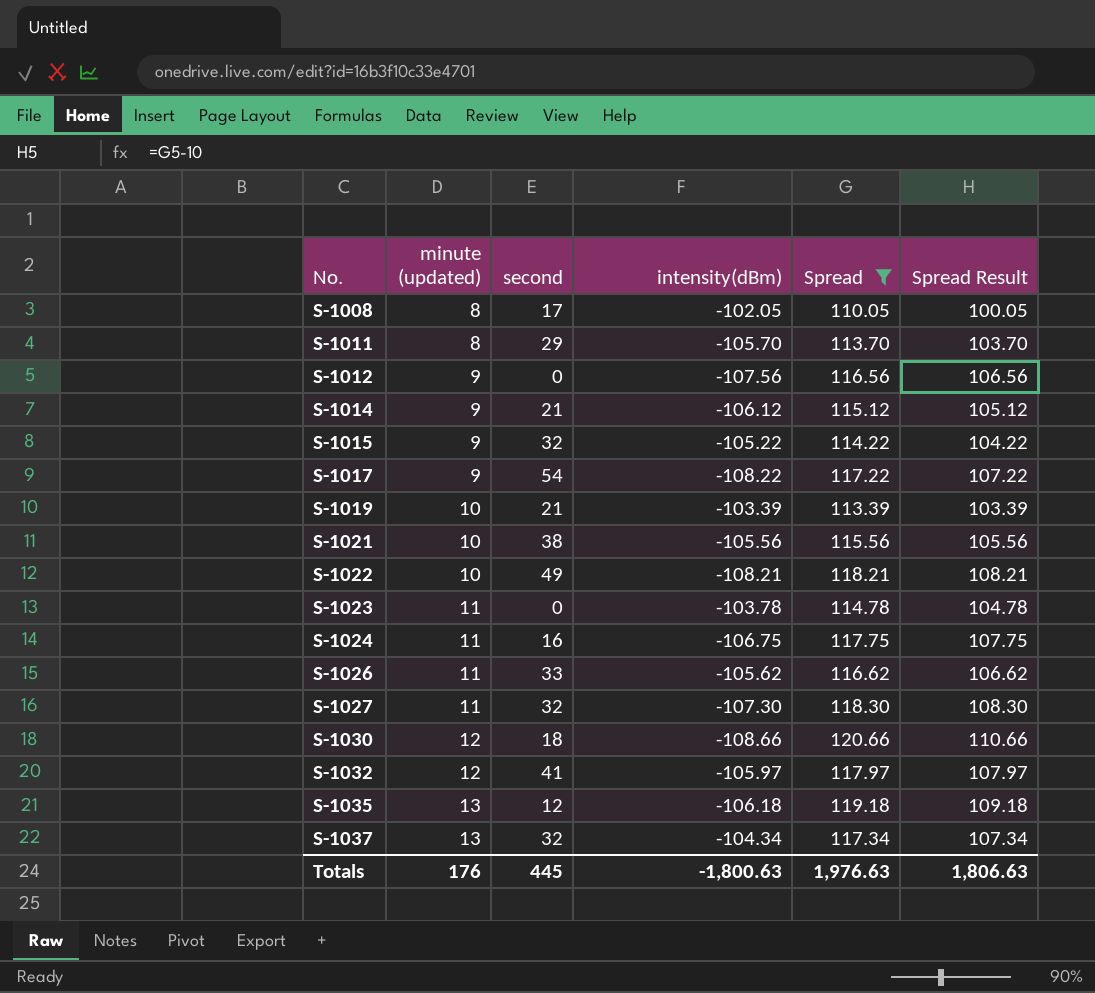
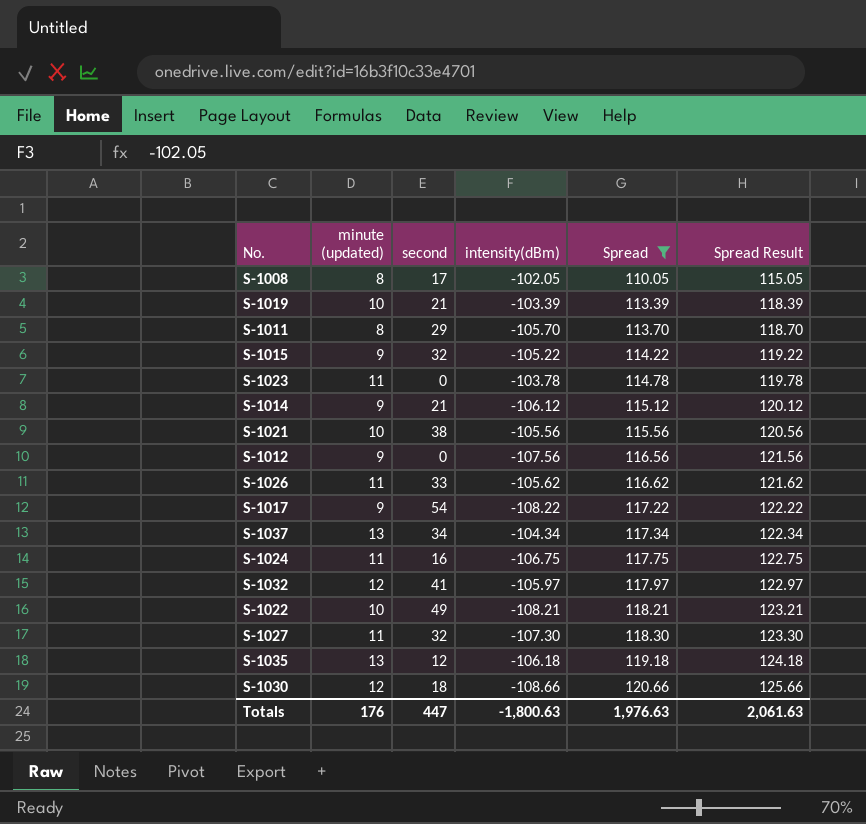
row order: No. ascending -> Spread ascending
column Spread Result | formula: [Spread] - 10 -> [Spread] + 5
S-1037 | second: 32 -> 34
Totals | second: 445 -> 447
Totals | Spread Result: 1,806.63 -> 2,061.63

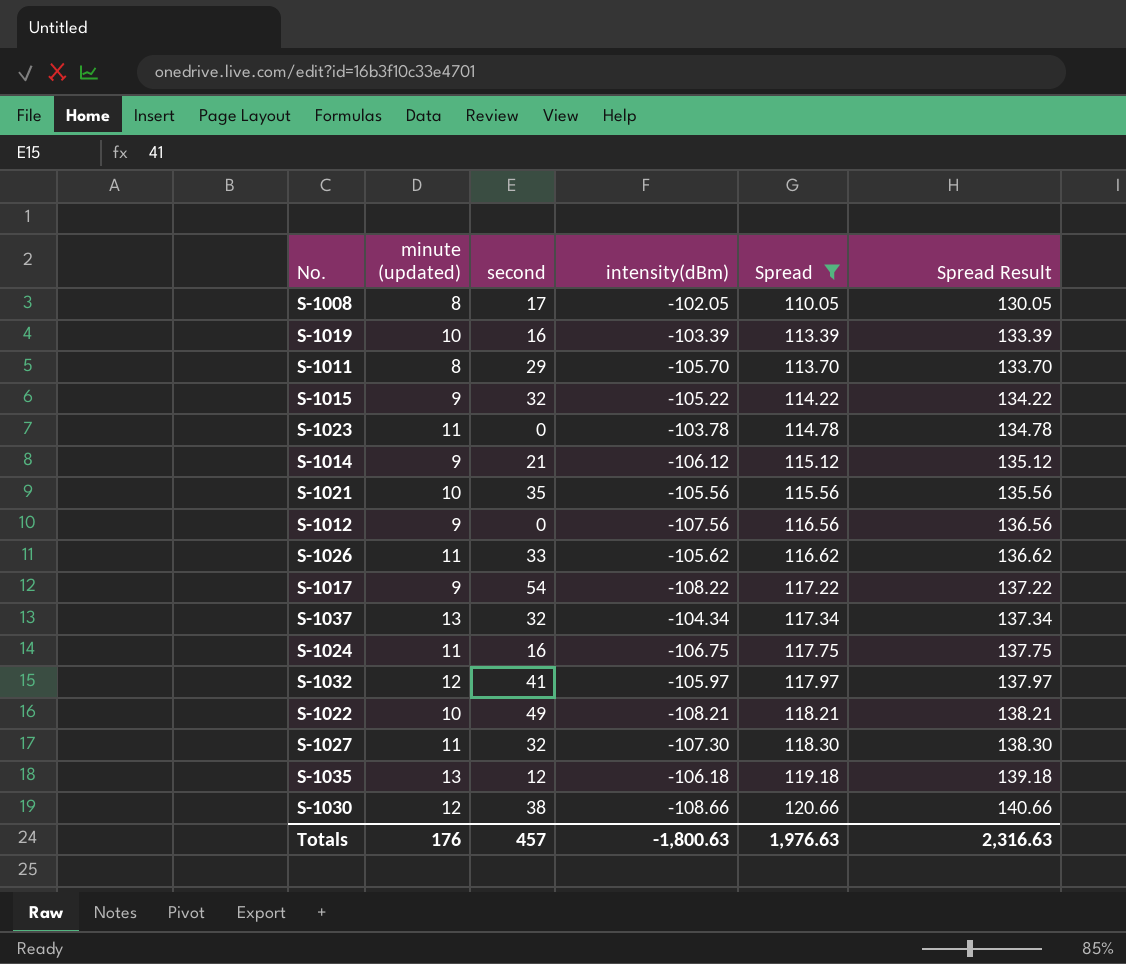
column Spread Result | formula: [Spread] + 5 -> [Spread] + 20
S-1019 | second: 21 -> 16
S-1021 | second: 38 -> 35
S-1037 | second: 34 -> 32
S-1030 | second: 18 -> 38
Totals | second: 447 -> 457
Totals | Spread Result: 2,061.63 -> 2,316.63

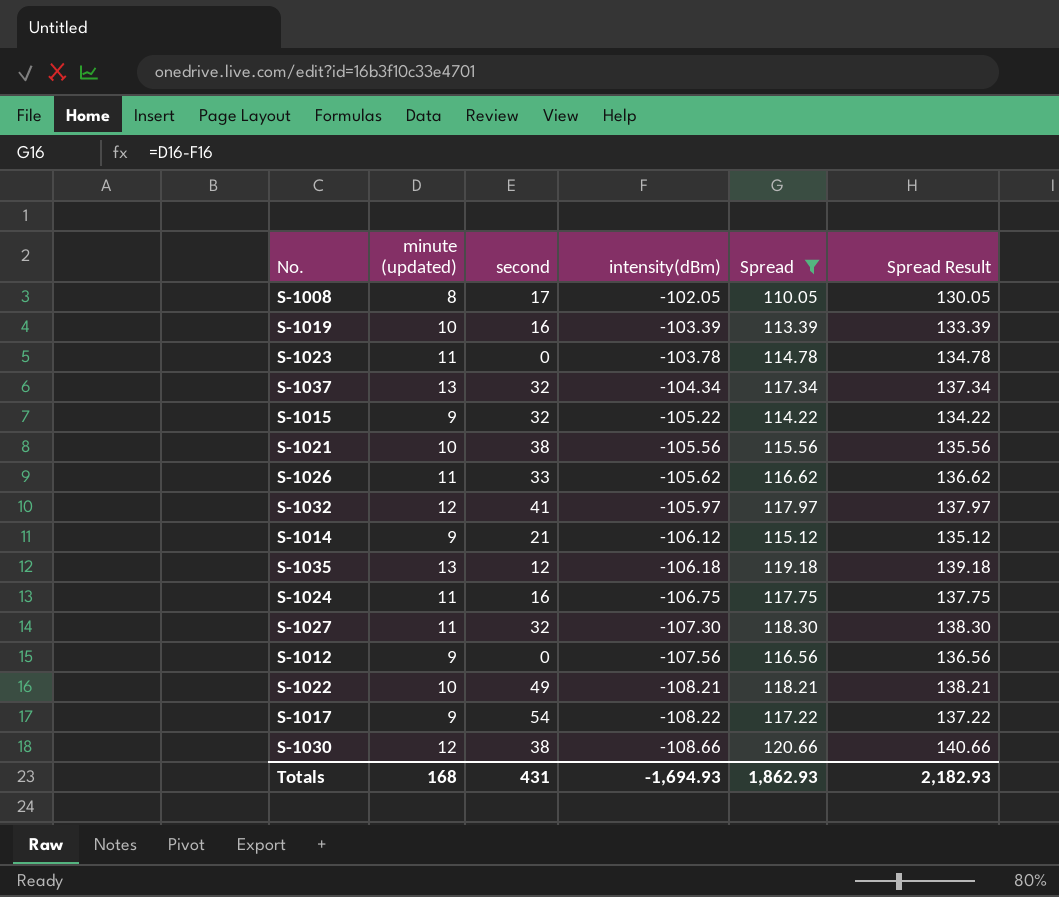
row order: Spread ascending -> intensity(dBm) descending
row S-1011: 8 | 29 | -105.70 | 113.70 | 133.70 -> none
S-1021 | second: 35 -> 38
Totals | minute (updated): 176 -> 168
Totals | second: 457 -> 431
Totals | intensity(dBm): -1,800.63 -> -1,694.93
Totals | Spread: 1,976.63 -> 1,862.93
Totals | Spread Result: 2,316.63 -> 2,182.93

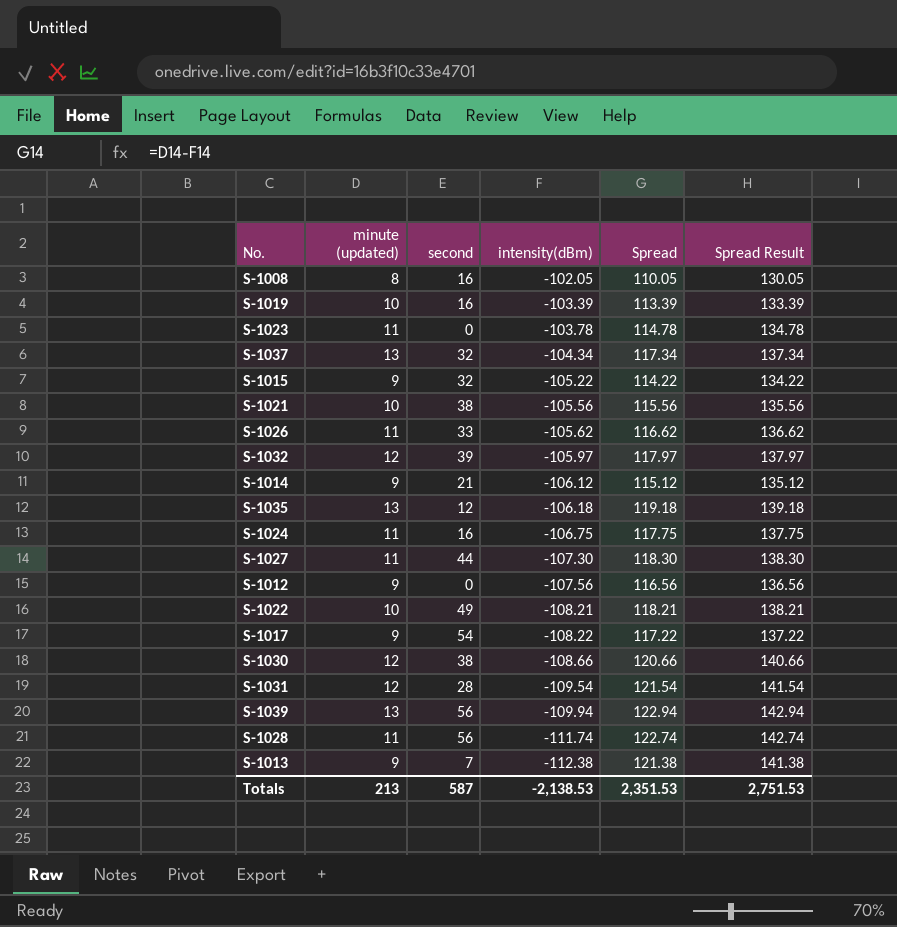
filter: Spread <= 120.66 -> none
S-1008 | second: 17 -> 16
S-1032 | second: 41 -> 39
S-1027 | second: 32 -> 44
Totals | minute (updated): 168 -> 213
Totals | second: 431 -> 587
Totals | intensity(dBm): -1,694.93 -> -2,138.53
Totals | Spread: 1,862.93 -> 2,351.53
Totals | Spread Result: 2,182.93 -> 2,751.53

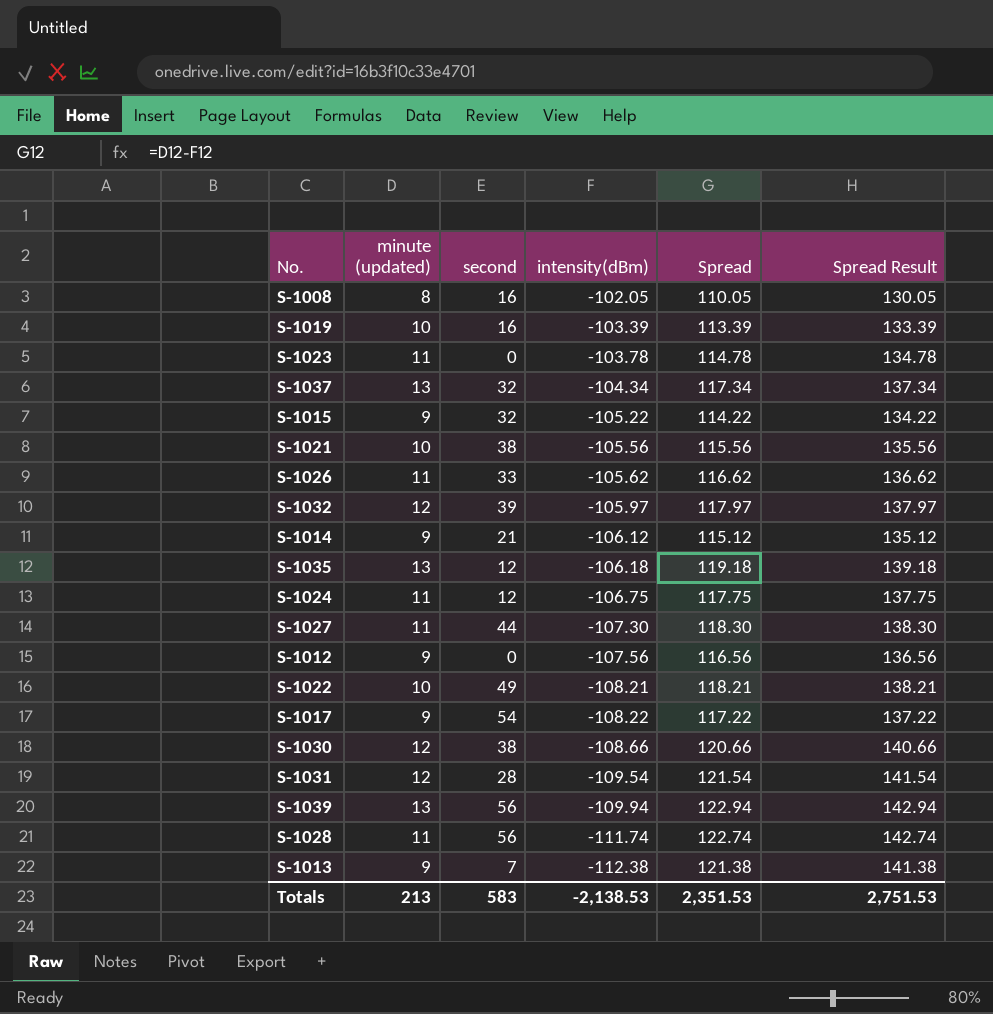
S-1024 | second: 16 -> 12
Totals | second: 587 -> 583

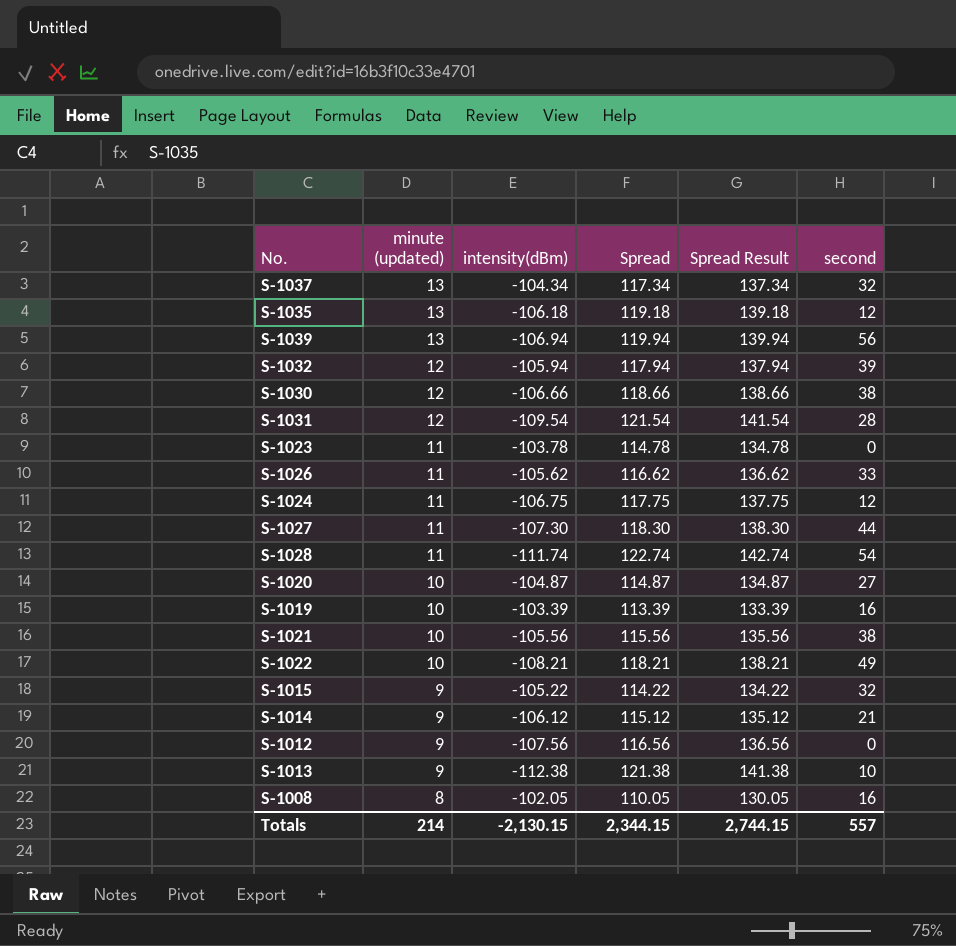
row order: intensity(dBm) descending -> minute (updated) descending
column second | position: 3 -> 6
row S-1017: 9 | 54 | -108.22 | 117.22 | 137.22 -> none
S-1039 | intensity(dBm): -109.94 -> -106.94
S-1039 | Spread: 122.94 -> 119.94
S-1039 | Spread Result: 142.94 -> 139.94
S-1032 | intensity(dBm): -105.97 -> -105.94
S-1032 | Spread: 117.97 -> 117.94
S-1032 | Spread Result: 137.97 -> 137.94
S-1030 | intensity(dBm): -108.66 -> -106.66
S-1030 | Spread: 120.66 -> 118.66
S-1030 | Spread Result: 140.66 -> 138.66
S-1028 | second: 56 -> 54
row S-1020: none -> 10 | -104.87 | 114.87 | 134.87 | 27
S-1013 | second: 7 -> 10
Totals | minute (updated): 213 -> 214
Totals | intensity(dBm): -2,138.53 -> -2,130.15
Totals | Spread: 2,351.53 -> 2,344.15
Totals | Spread Result: 2,751.53 -> 2,744.15
Totals | second: 583 -> 557

